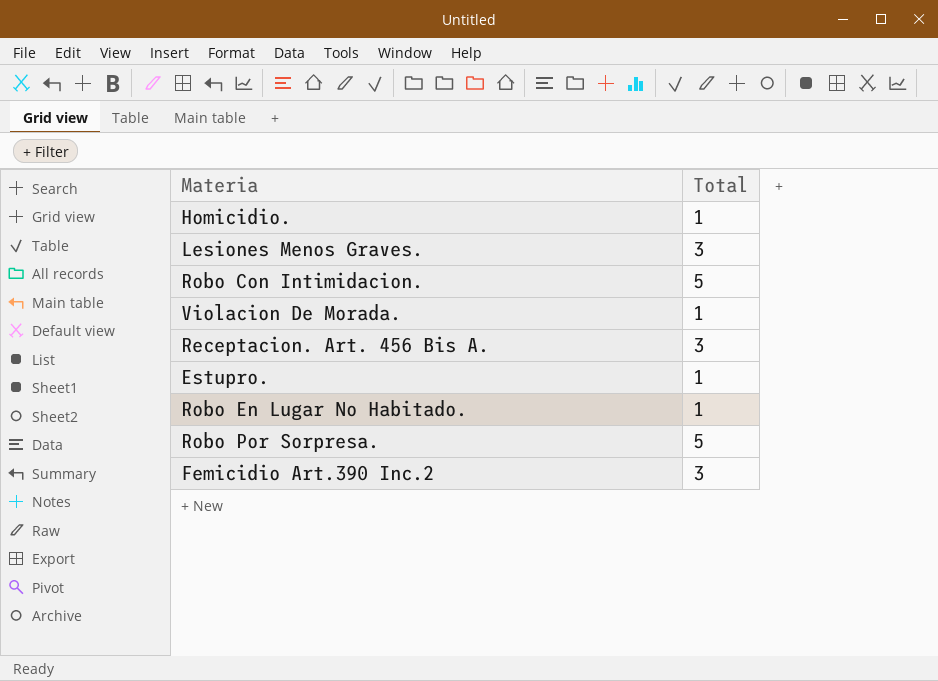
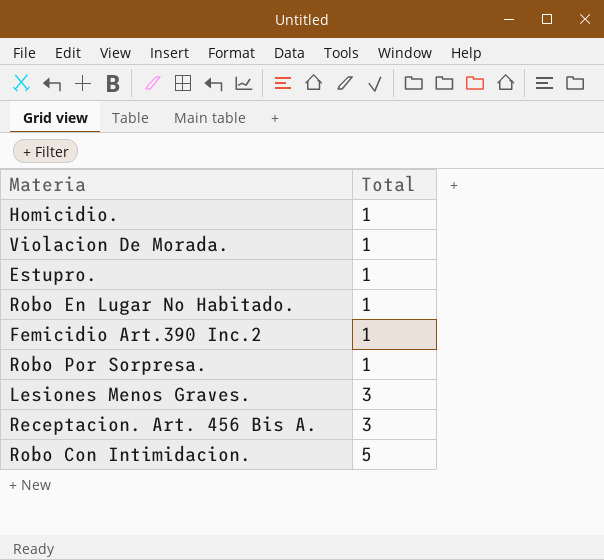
row order: none -> Total ascending
Femicidio Art.390 Inc.2 | Total: 3 -> 1
Robo Por Sorpresa. | Total: 5 -> 1

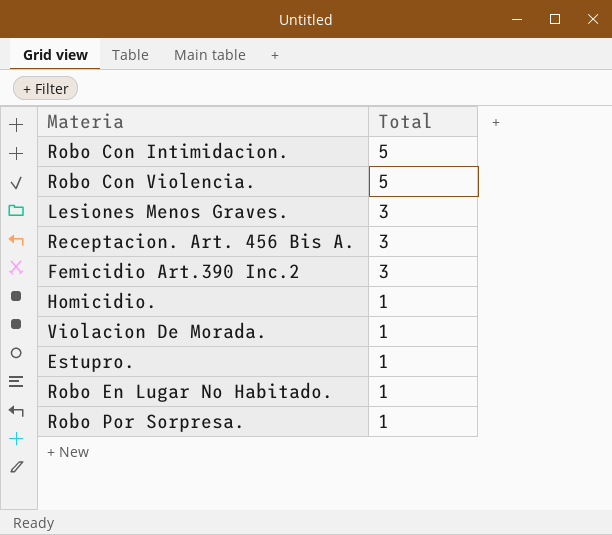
row order: Total ascending -> Total descending
row Robo Con Violencia.: none -> 5
Femicidio Art.390 Inc.2 | Total: 1 -> 3

